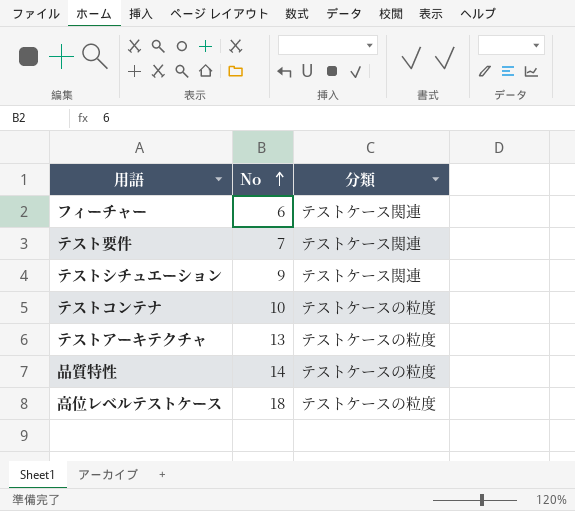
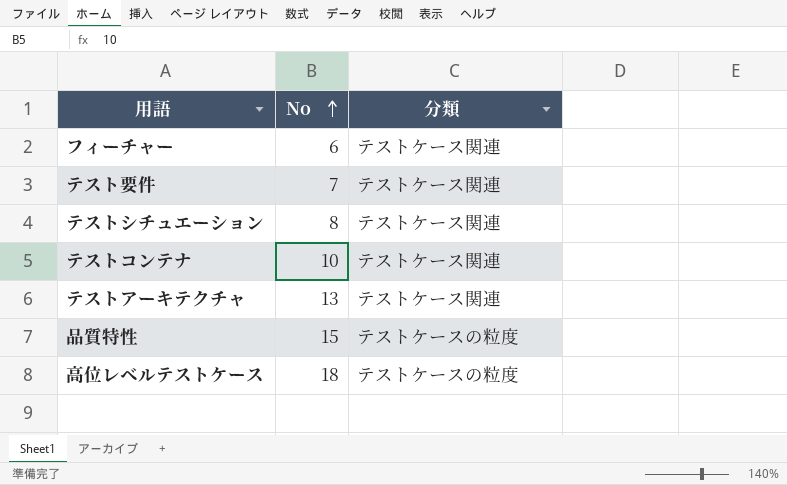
テストシチュエーション | No: 9 -> 8
テストコンテナ | 分類: テストケースの粒度 -> テストケース関連
テストアーキテクチャ | 分類: テストケースの粒度 -> テストケース関連
品質特性 | No: 14 -> 15

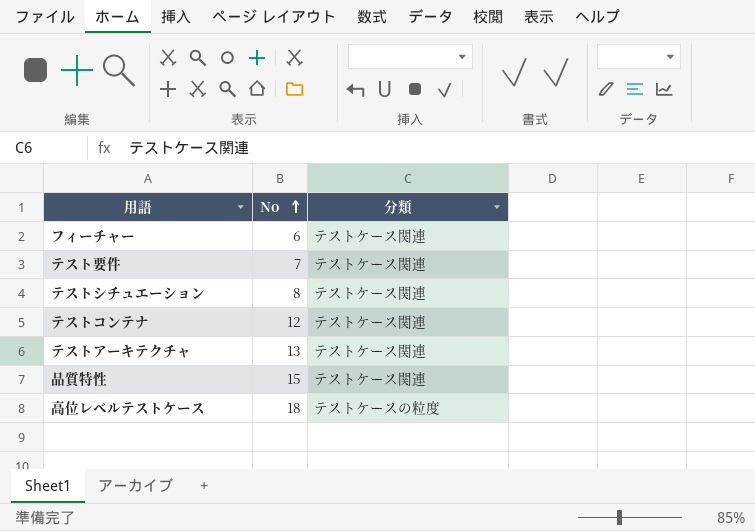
テストコンテナ | No: 10 -> 12
品質特性 | 分類: テストケースの粒度 -> テストケース関連

